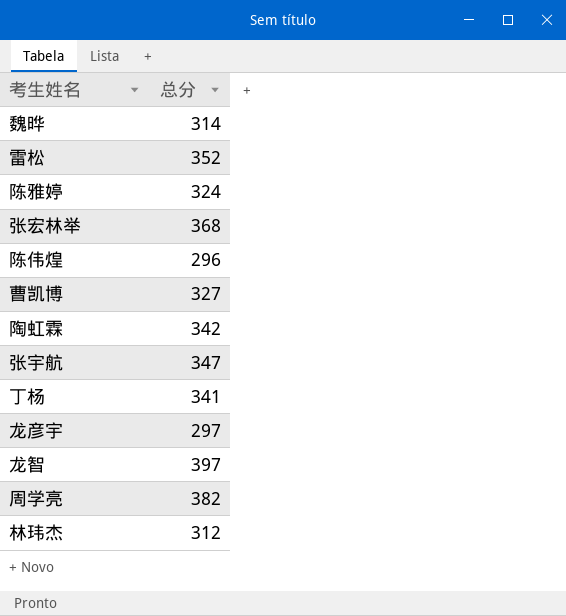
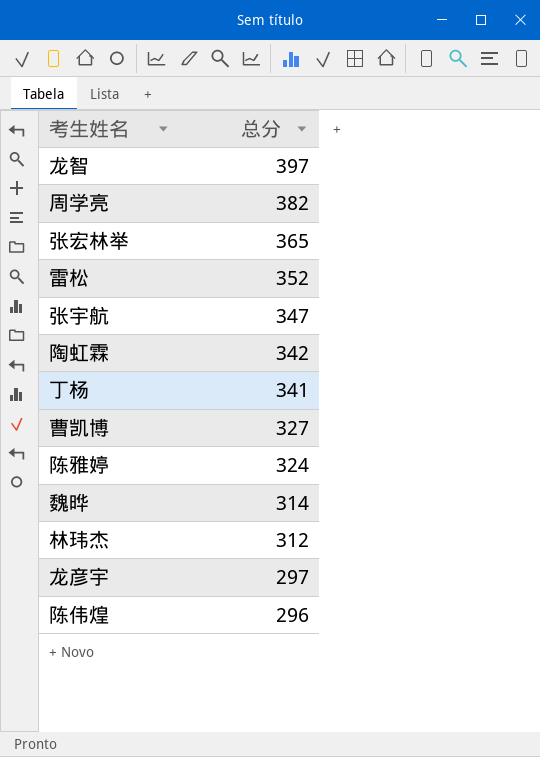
row order: none -> 总分 descending
张宏林举 | 总分: 368 -> 365

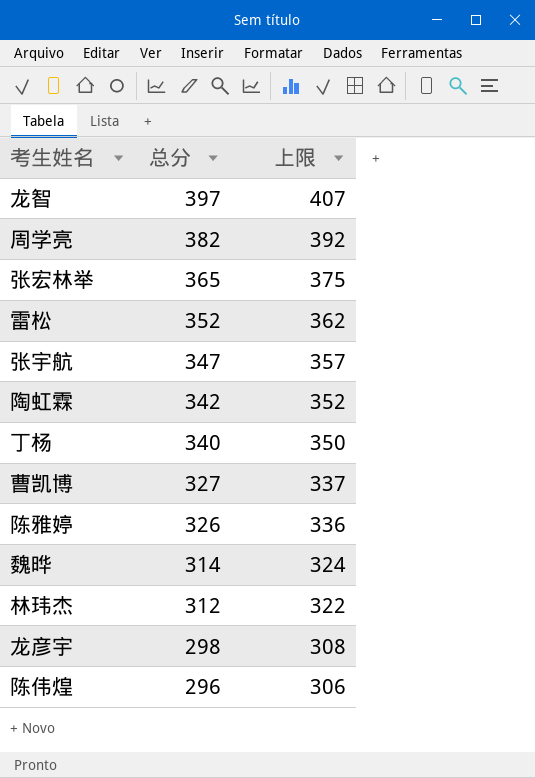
column 上限 | formula: none -> [总分] + 10
丁杨 | 总分: 341 -> 340
陈雅婷 | 总分: 324 -> 326
龙彦宇 | 总分: 297 -> 298

